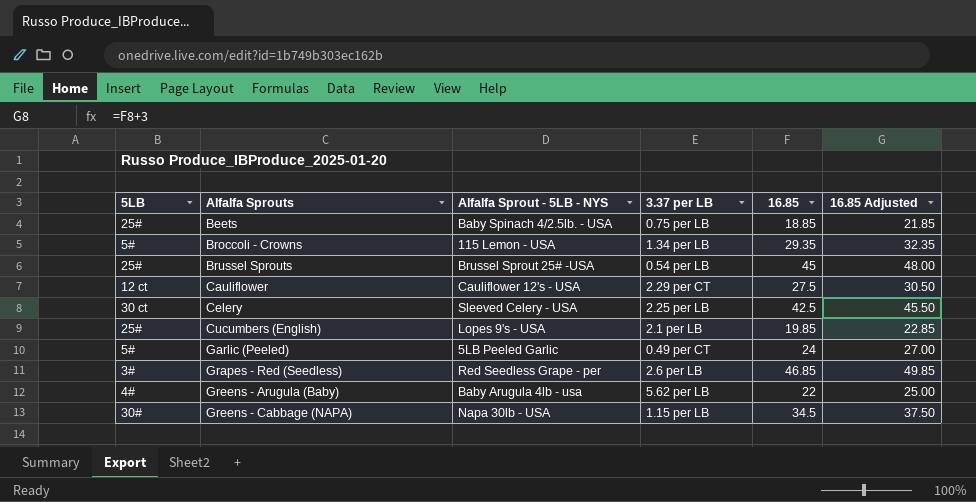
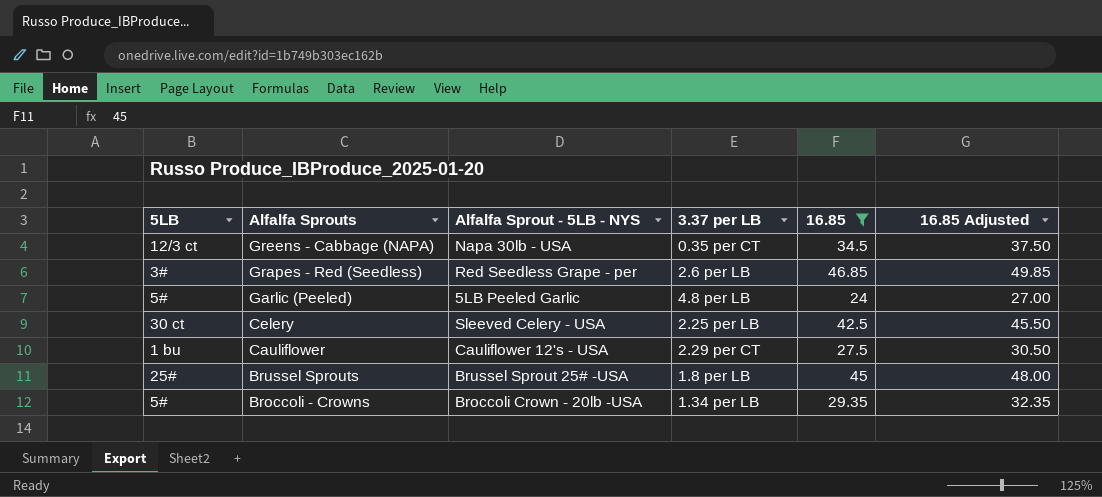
filter: none -> 16.85 >= 24
row order: Alfalfa Sprouts ascending -> Alfalfa Sprouts descending
Greens - Cabbage (NAPA) | 5LB: 30# -> 12/3 ct
Greens - Cabbage (NAPA) | 3.37 per LB: 1.15 per LB -> 0.35 per CT
Garlic (Peeled) | 3.37 per LB: 0.49 per CT -> 4.8 per LB
Cauliflower | 5LB: 12 ct -> 1 bu
Brussel Sprouts | 3.37 per LB: 0.54 per LB -> 1.8 per LB
Broccoli - Crowns | Alfalfa Sprout - 5LB - NYS: 115 Lemon - USA -> Broccoli Crown - 20lb -USA

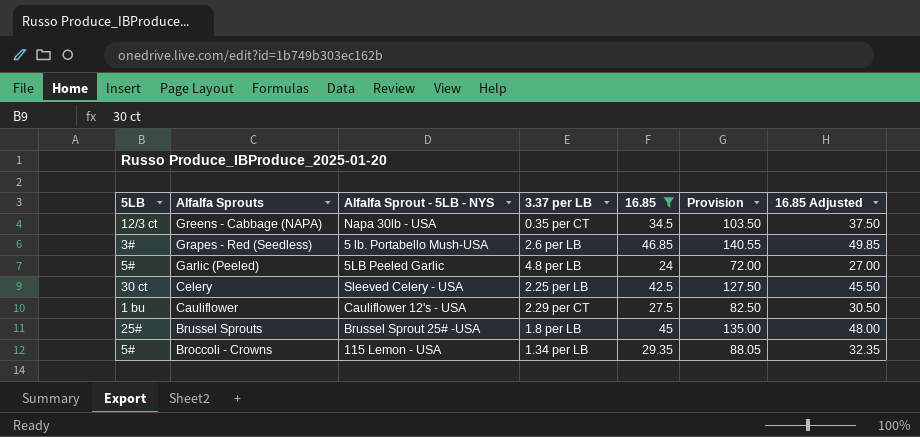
column Provision | formula: none -> [16.85] * 3
Grapes - Red (Seedless) | Alfalfa Sprout - 5LB - NYS: Red Seedless Grape - per -> 5 lb. Portabello Mush-USA
Broccoli - Crowns | Alfalfa Sprout - 5LB - NYS: Broccoli Crown - 20lb -USA -> 115 Lemon - USA

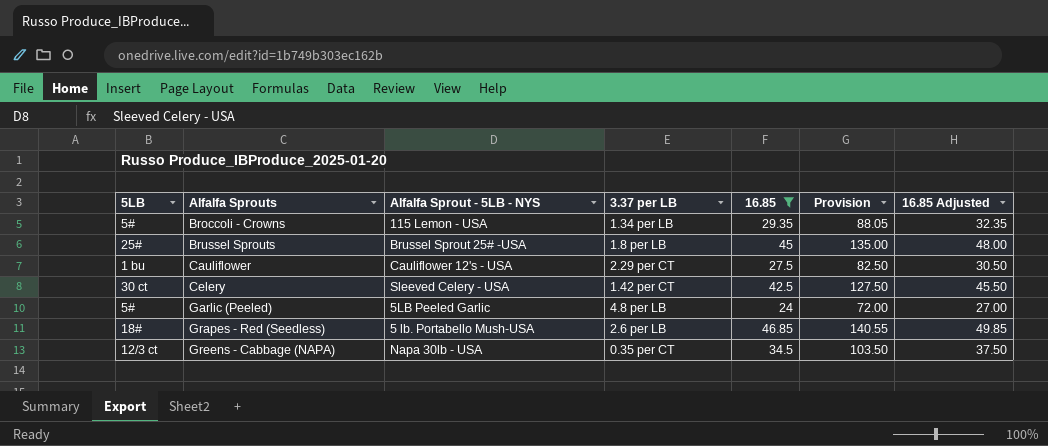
row order: Alfalfa Sprouts descending -> Alfalfa Sprouts ascending
Celery | 3.37 per LB: 2.25 per LB -> 1.42 per CT
Grapes - Red (Seedless) | 5LB: 3# -> 18#

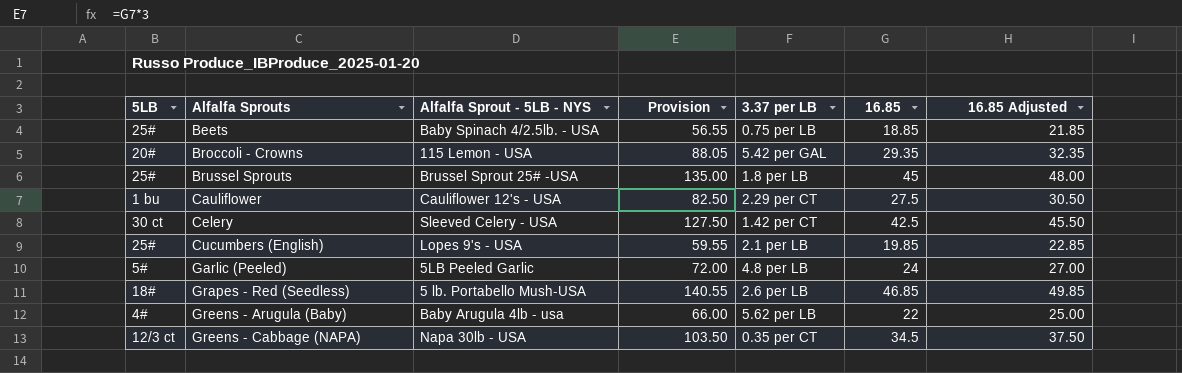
filter: 16.85 >= 24 -> none
column Provision | position: 6 -> 4
Broccoli - Crowns | 5LB: 5# -> 20#
Broccoli - Crowns | 3.37 per LB: 1.34 per LB -> 5.42 per GAL

